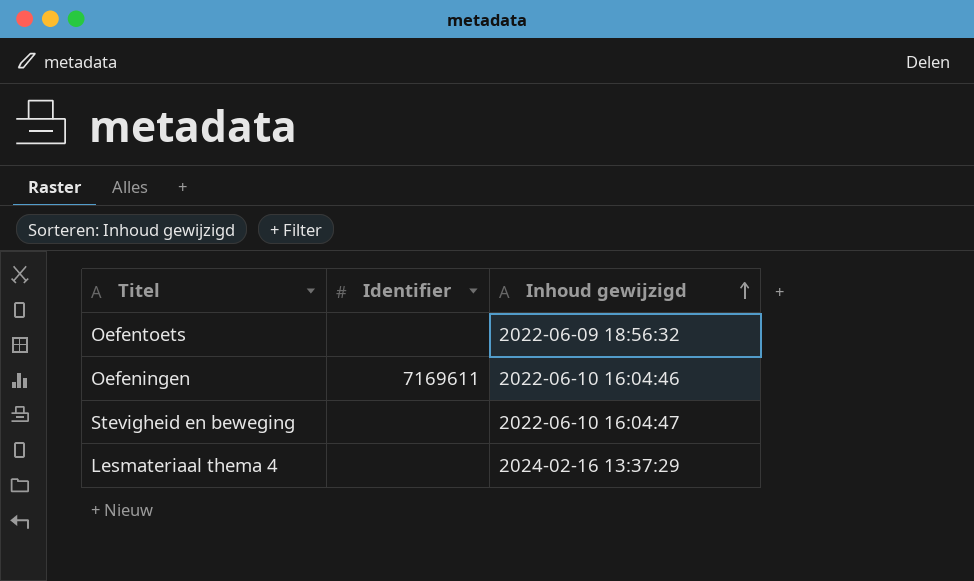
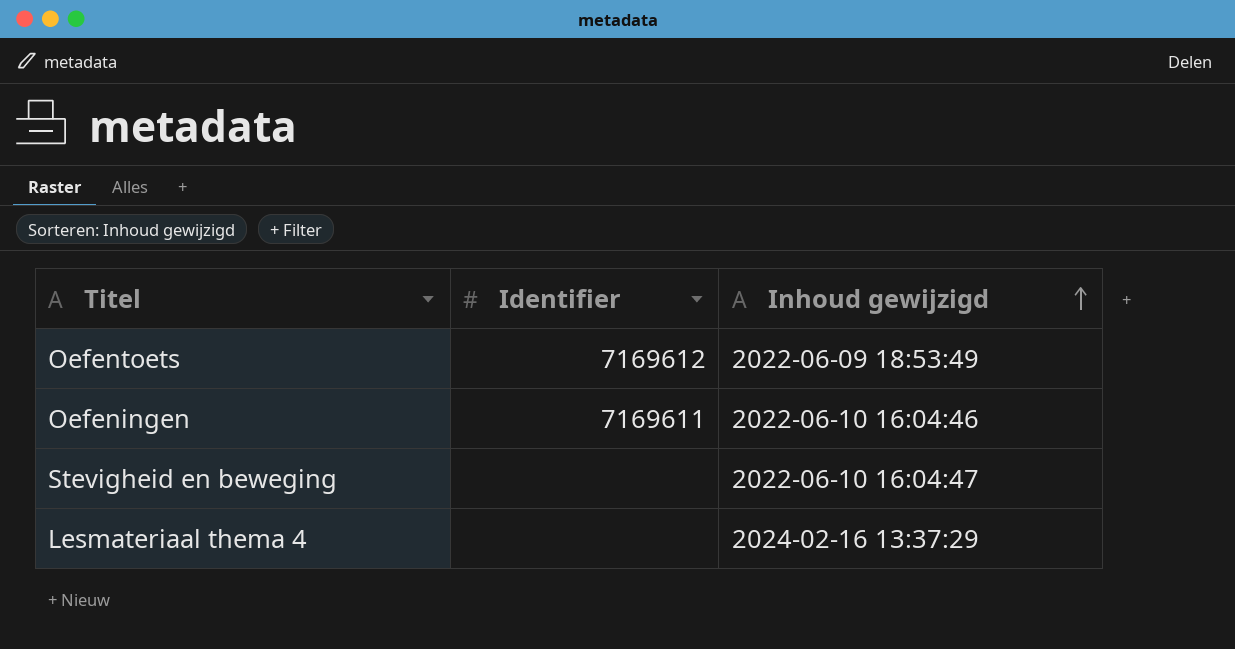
Oefentoets | Identifier: none -> 7169612
Oefentoets | Inhoud gewijzigd: 2022-06-09 18:56:32 -> 2022-06-09 18:53:49

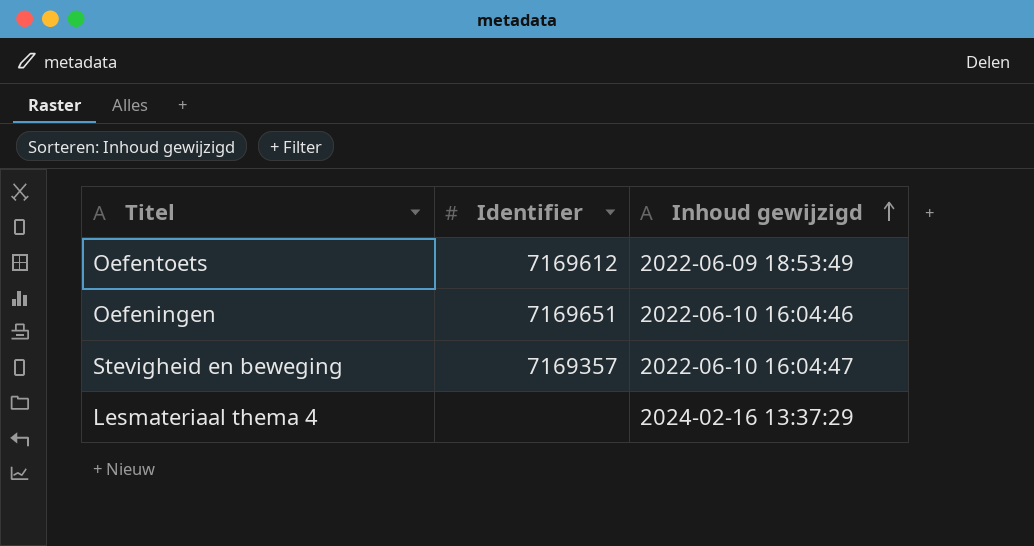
Oefeningen | Identifier: 7169611 -> 7169651
Stevigheid en beweging | Identifier: none -> 7169357

